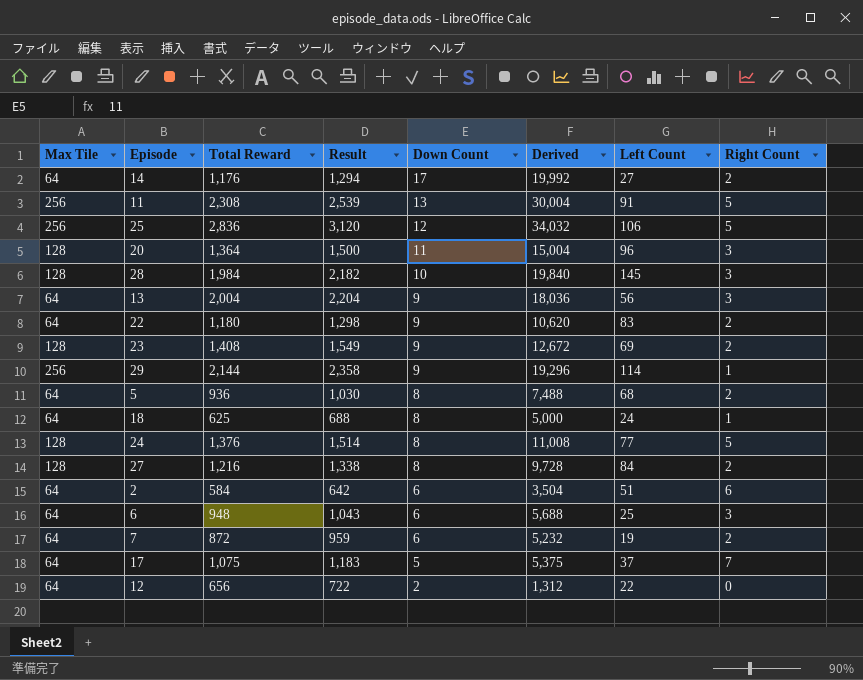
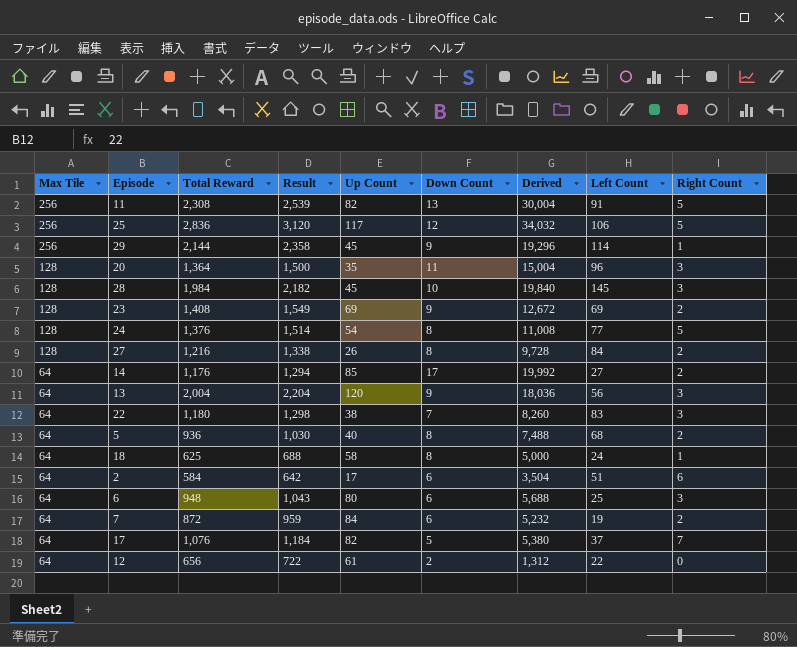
row order: Down Count descending -> Max Tile descending
column Up Count | position: none -> 5
22 | Down Count: 9 -> 7
22 | Derived: 10,620 -> 8,260
22 | Right Count: 2 -> 3
17 | Total Reward: 1,075 -> 1,076
17 | Result: 1,183 -> 1,184
17 | Derived: 5,375 -> 5,380

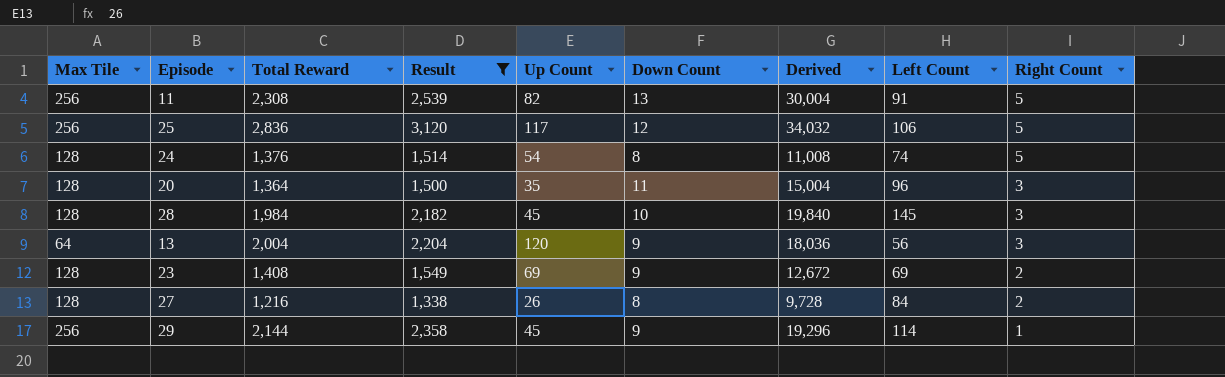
filter: none -> Result >= 1,338
row order: Max Tile descending -> Right Count descending
24 | Left Count: 77 -> 74

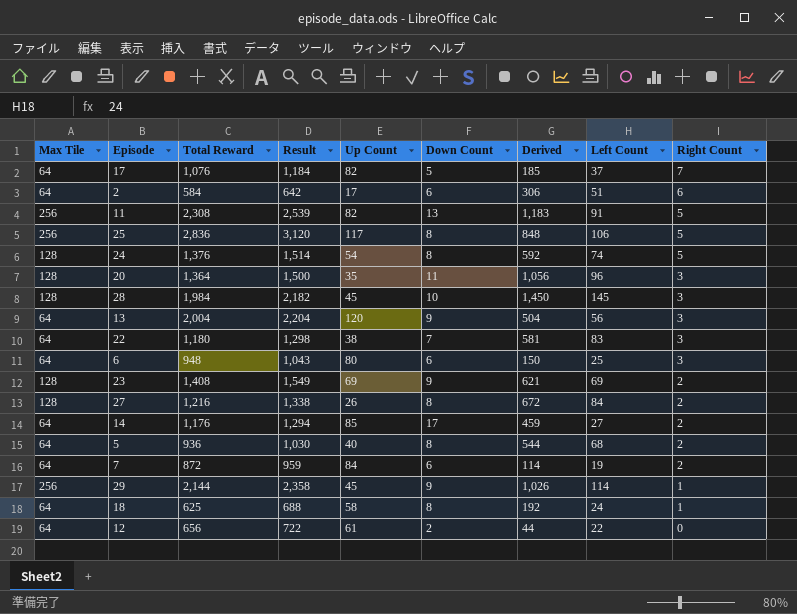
filter: Result >= 1,338 -> none
column Derived | formula: [Total Reward] * [Down Count] -> [Down Count] * [Left Count]
25 | Down Count: 12 -> 8

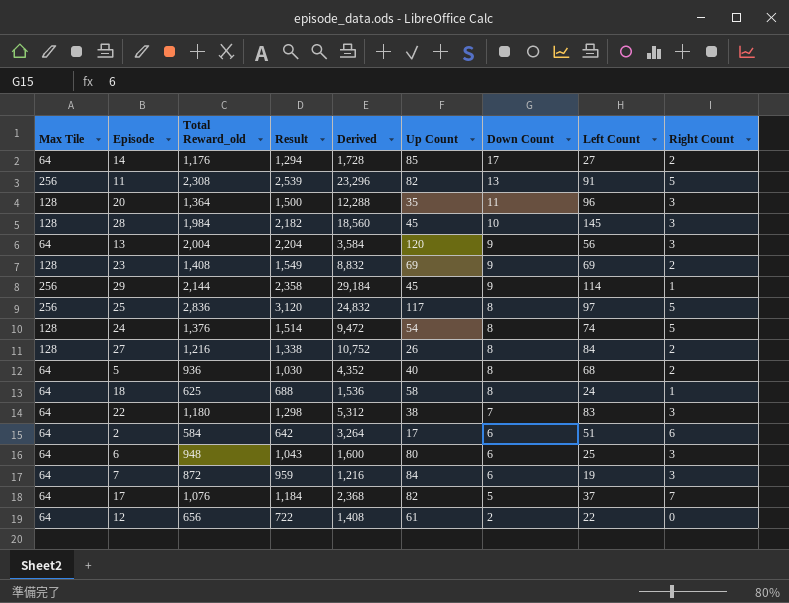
row order: Right Count descending -> Down Count descending
column name: Total Reward -> Total Reward_old
column Derived | formula: [Down Count] * [Left Count] -> [Max Tile] * [Left Count]
column Derived | position: 7 -> 5
25 | Left Count: 106 -> 97
7 | Right Count: 2 -> 3

